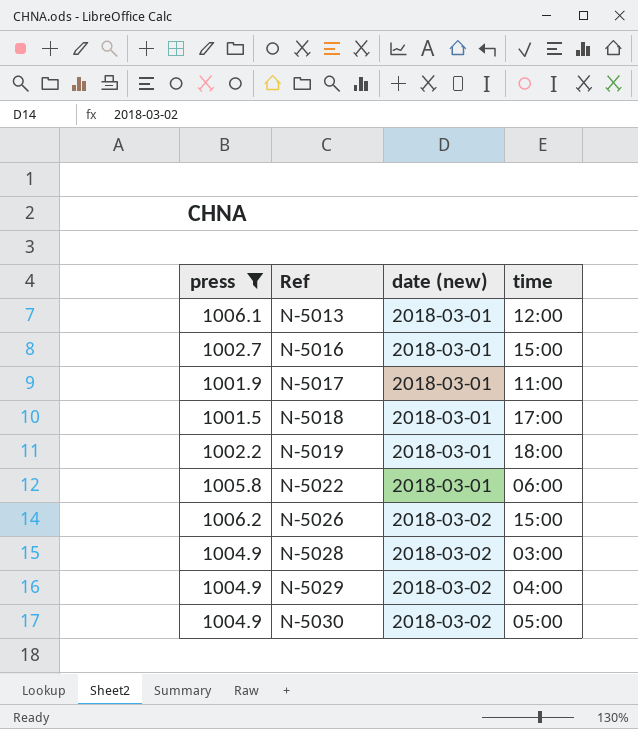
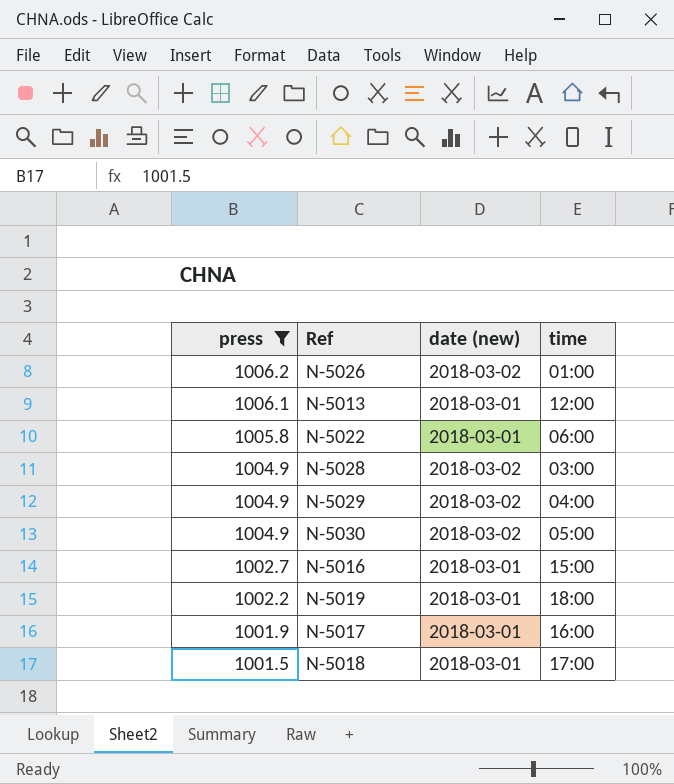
row order: Ref ascending -> press descending
N-5026 | time: 15:00 -> 01:00
N-5017 | time: 11:00 -> 16:00

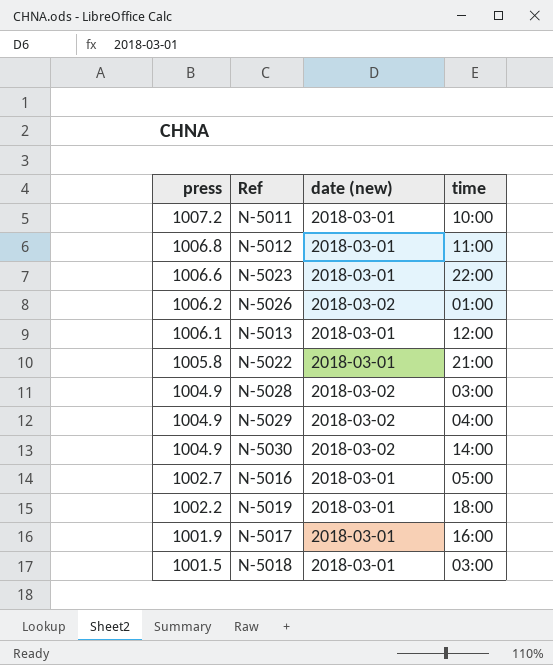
filter: press <= 1006.2 -> none
N-5022 | time: 06:00 -> 21:00
N-5030 | time: 05:00 -> 14:00
N-5016 | time: 15:00 -> 05:00
N-5018 | time: 17:00 -> 03:00

